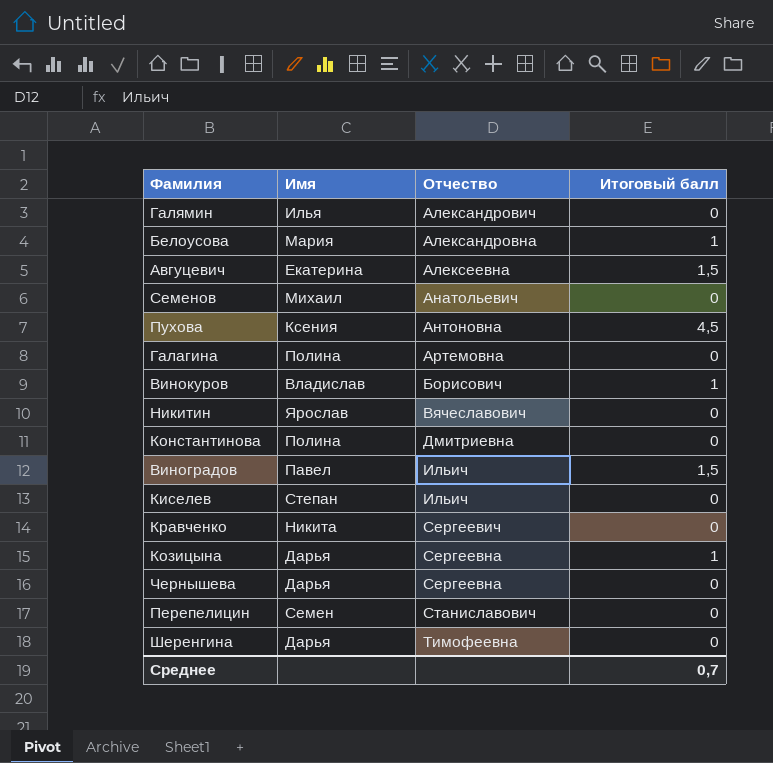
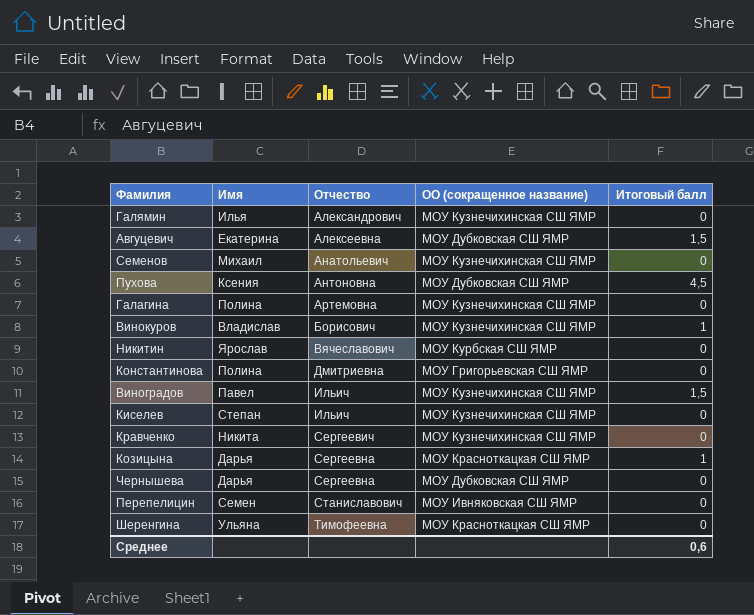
column ОО (сокращенное название) | position: none -> 4
row Белоусова: Мария | Александровна | 1 -> none
Шеренгина | Имя: Дарья -> Ульяна
Среднее | Итоговый балл: 0,7 -> 0,6

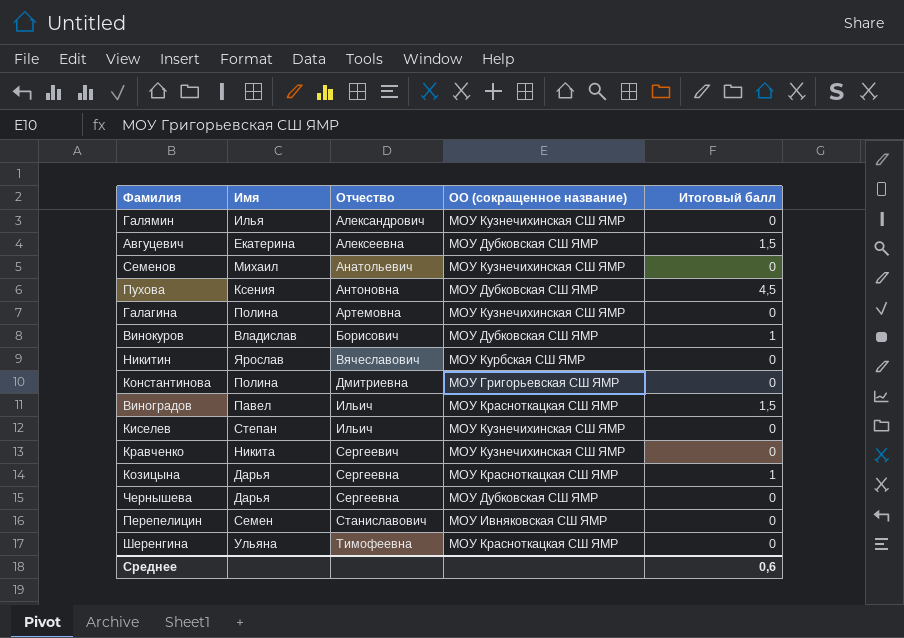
Винокуров | ОО (сокращенное название): МОУ Кузнечихинская СШ ЯМР -> МОУ Дубковская СШ ЯМР
Виноградов | ОО (сокращенное название): МОУ Кузнечихинская СШ ЯМР -> МОУ Красноткацкая СШ ЯМР

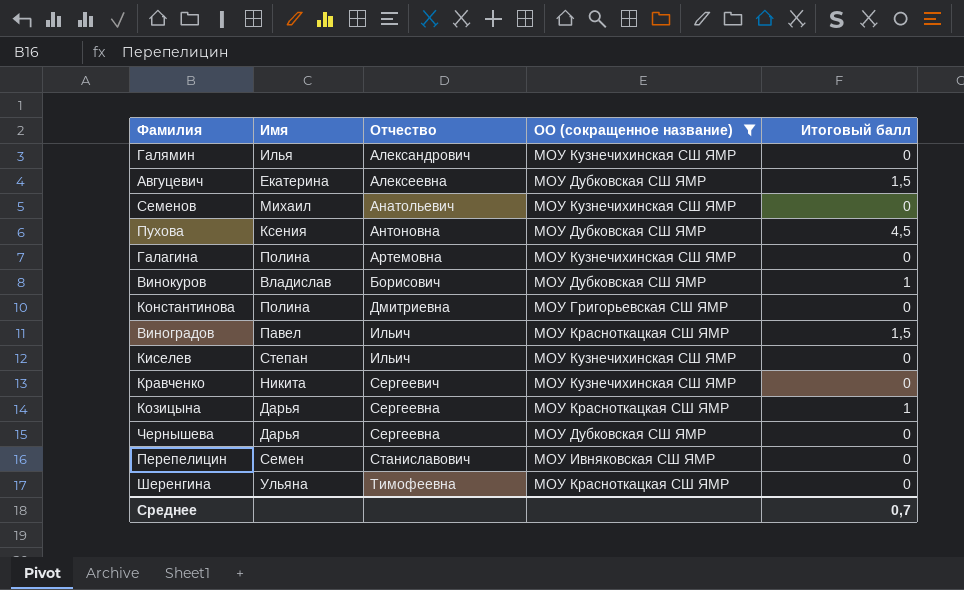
filter: none -> ОО (сокращенное название) != МОУ Курбская СШ ЯМР
Среднее | Итоговый балл: 0,6 -> 0,7

